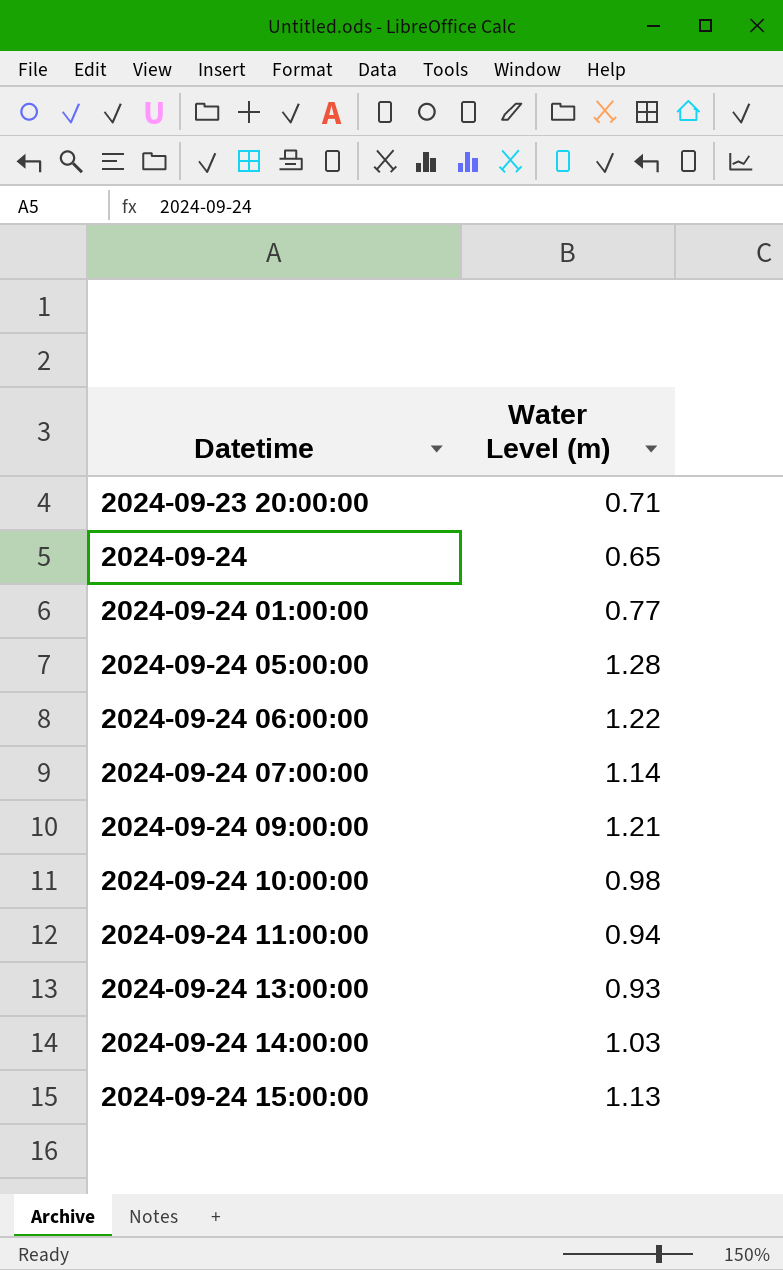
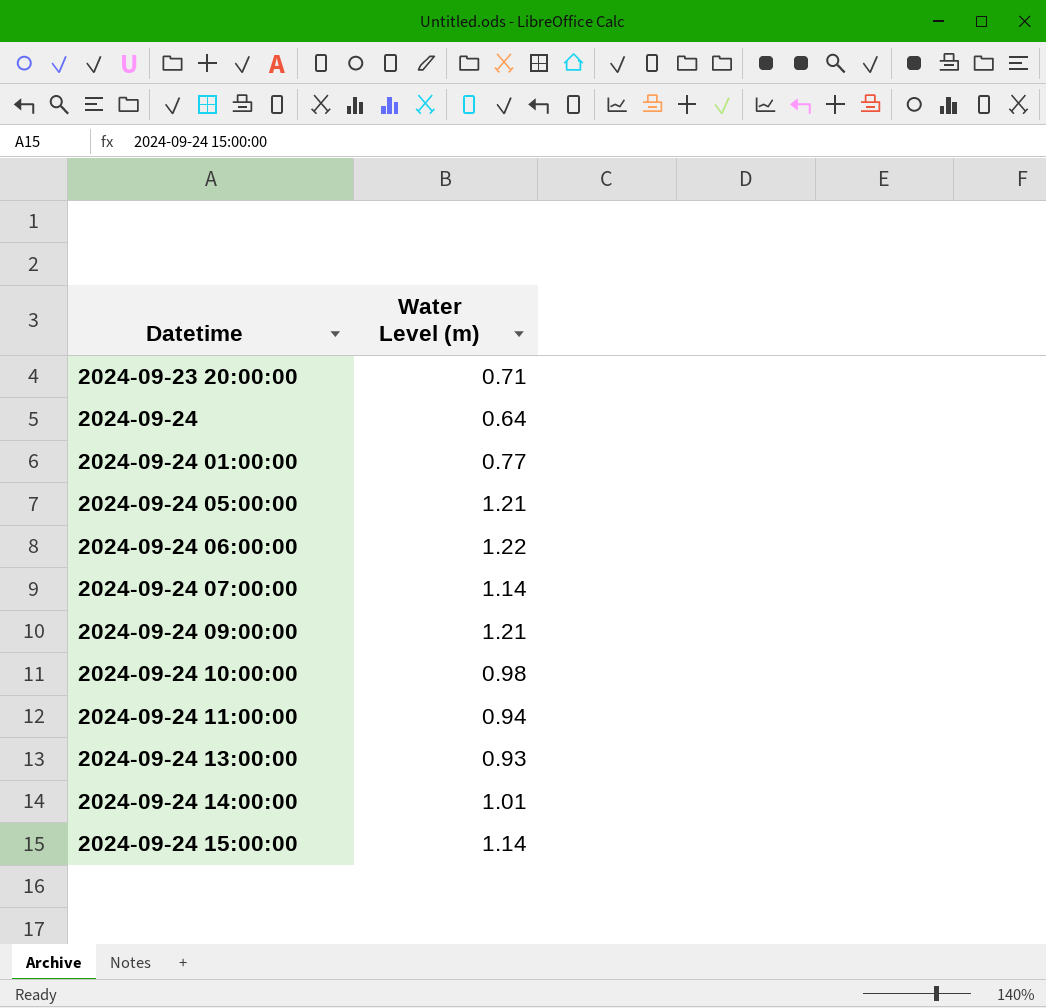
2024-09-24 | Water Level (m): 0.65 -> 0.64
2024-09-24 05:00:00 | Water Level (m): 1.28 -> 1.21
2024-09-24 14:00:00 | Water Level (m): 1.03 -> 1.01
2024-09-24 15:00:00 | Water Level (m): 1.13 -> 1.14

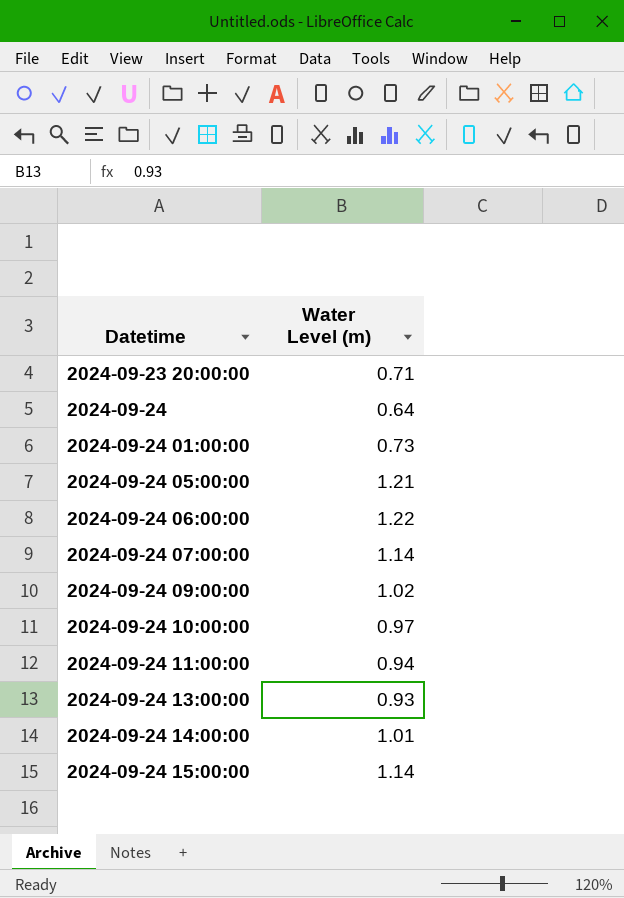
2024-09-24 01:00:00 | Water Level (m): 0.77 -> 0.73
2024-09-24 09:00:00 | Water Level (m): 1.21 -> 1.02
2024-09-24 10:00:00 | Water Level (m): 0.98 -> 0.97

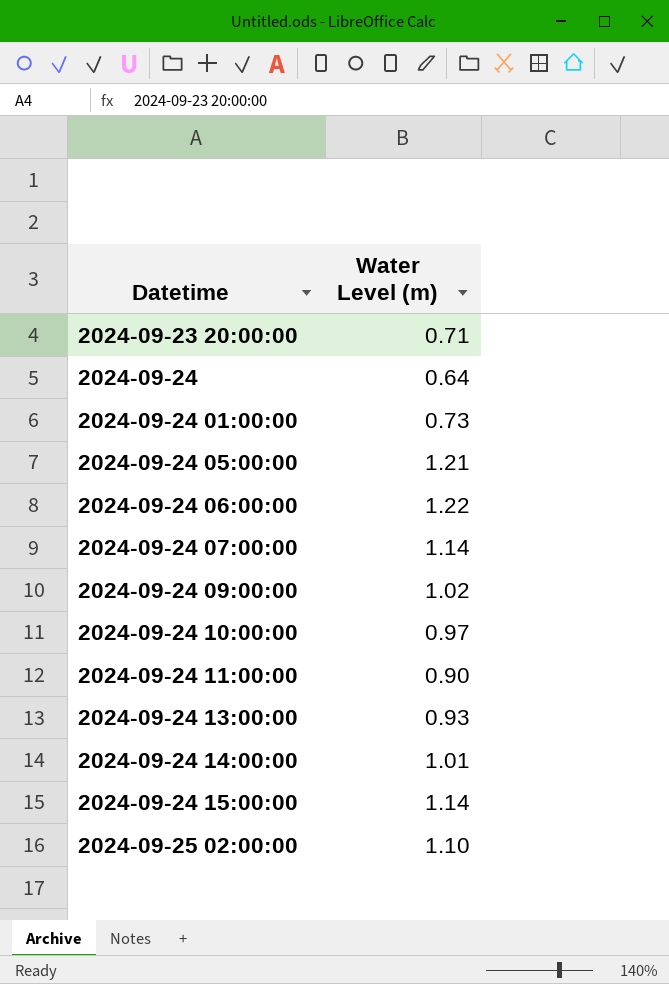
2024-09-24 11:00:00 | Water Level (m): 0.94 -> 0.90
row 2024-09-25 02:00:00: none -> 1.10

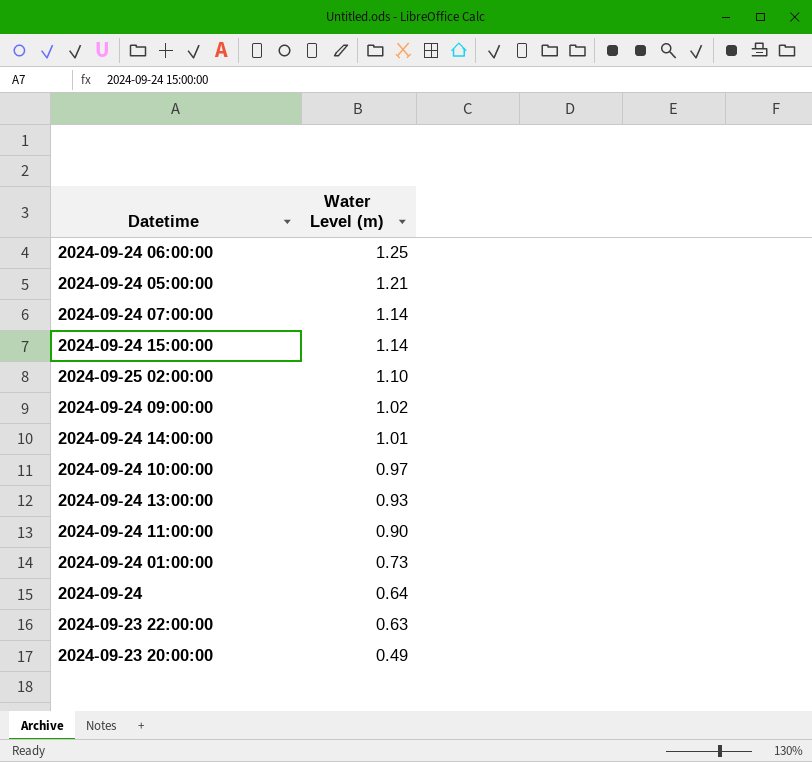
row order: Datetime ascending -> Water Level (m) descending
2024-09-24 06:00:00 | Water Level (m): 1.22 -> 1.25
row 2024-09-23 22:00:00: none -> 0.63
2024-09-23 20:00:00 | Water Level (m): 0.71 -> 0.49

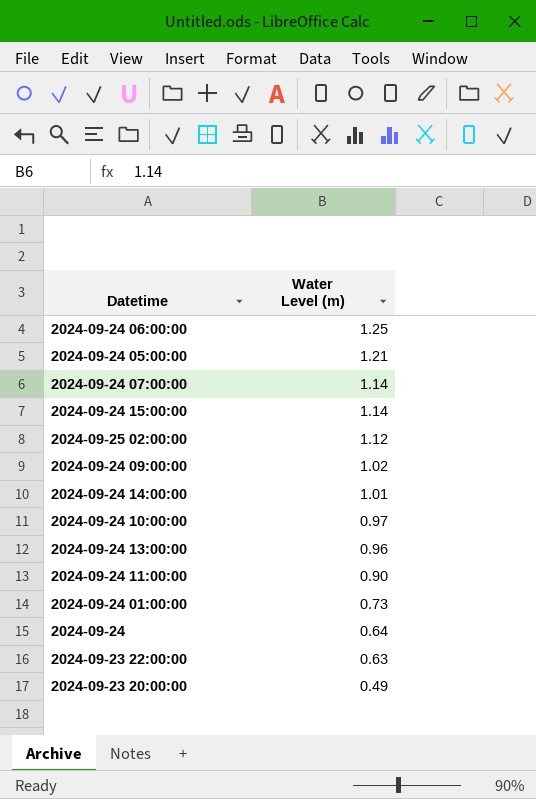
2024-09-25 02:00:00 | Water Level (m): 1.10 -> 1.12
2024-09-24 13:00:00 | Water Level (m): 0.93 -> 0.96

